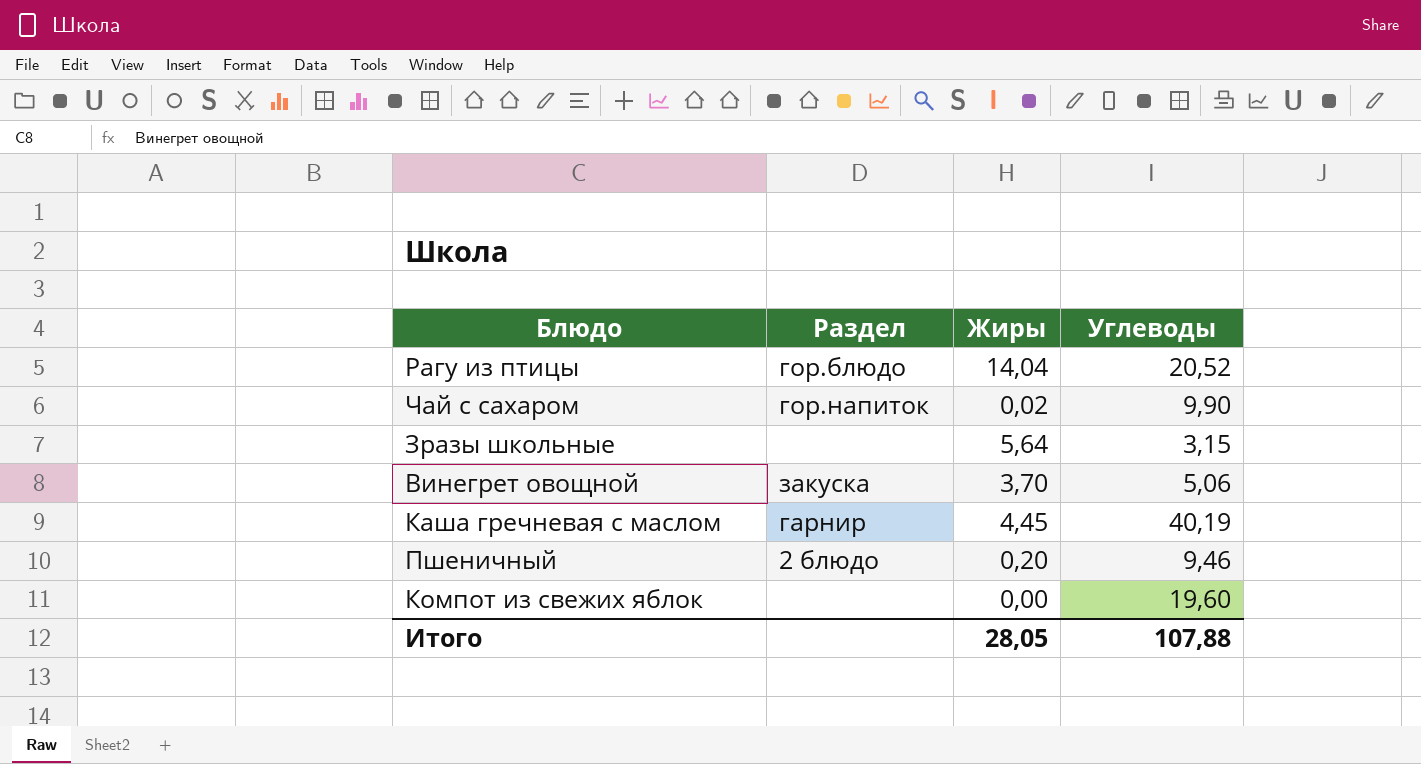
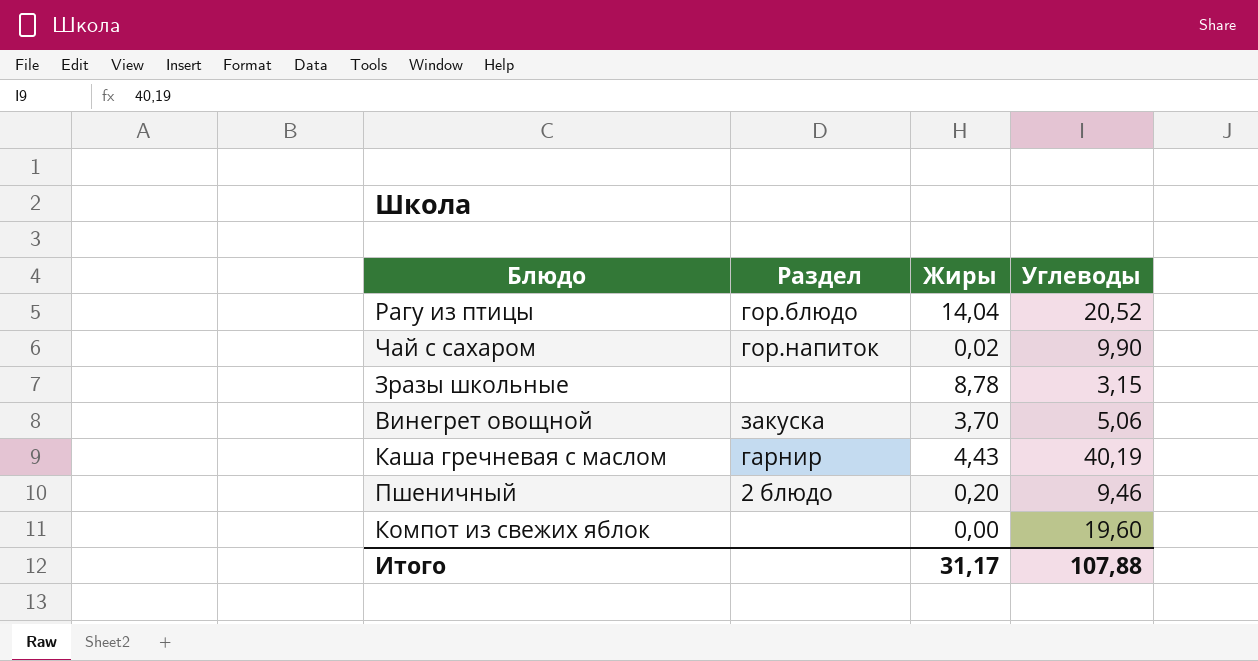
Зразы школьные | Жиры: 5,64 -> 8,78
Каша гречневая с маслом | Жиры: 4,45 -> 4,43
Итого | Жиры: 28,05 -> 31,17

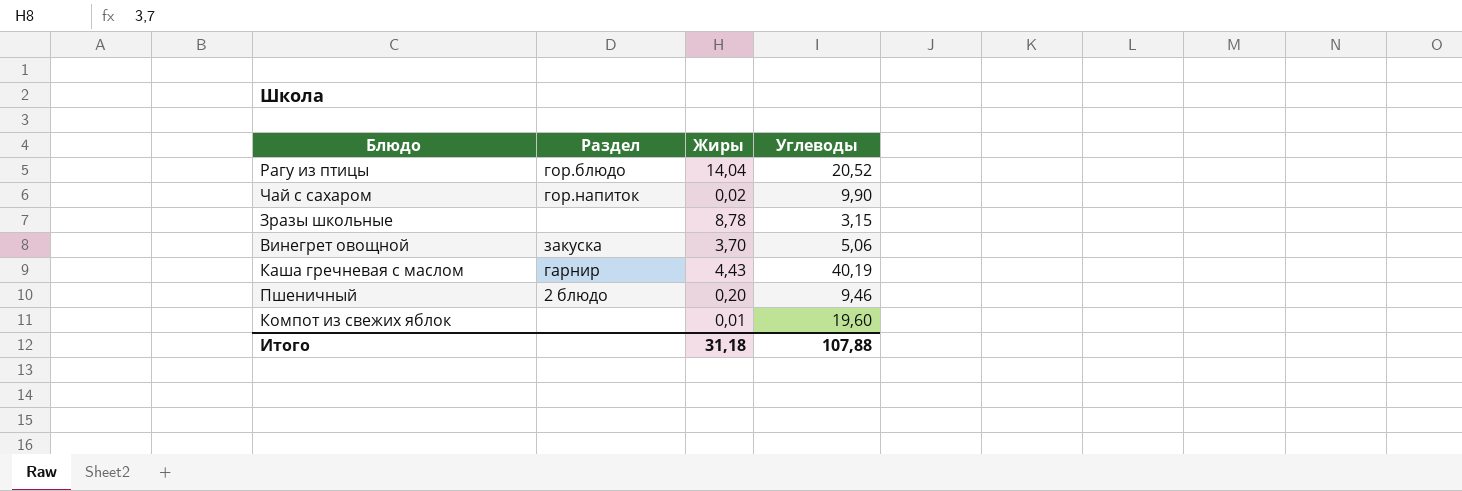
Компот из свежих яблок | Жиры: 0,00 -> 0,01
Итого | Жиры: 31,17 -> 31,18

